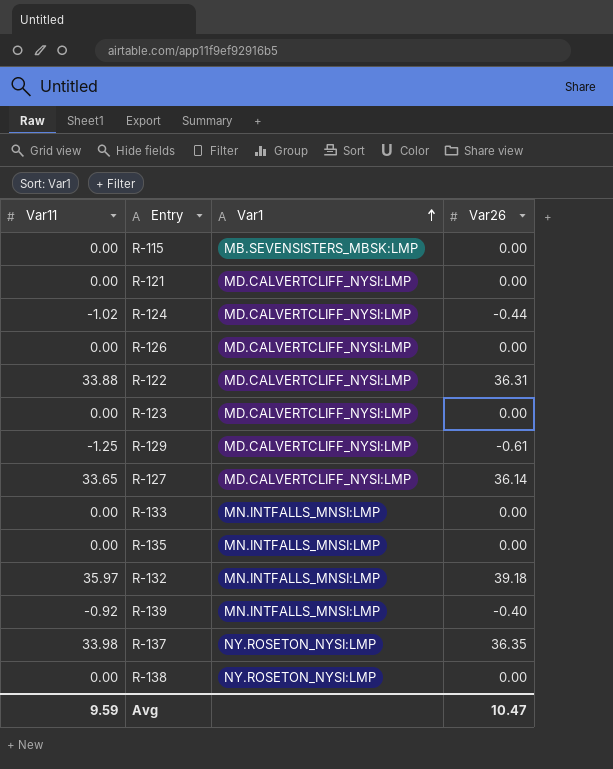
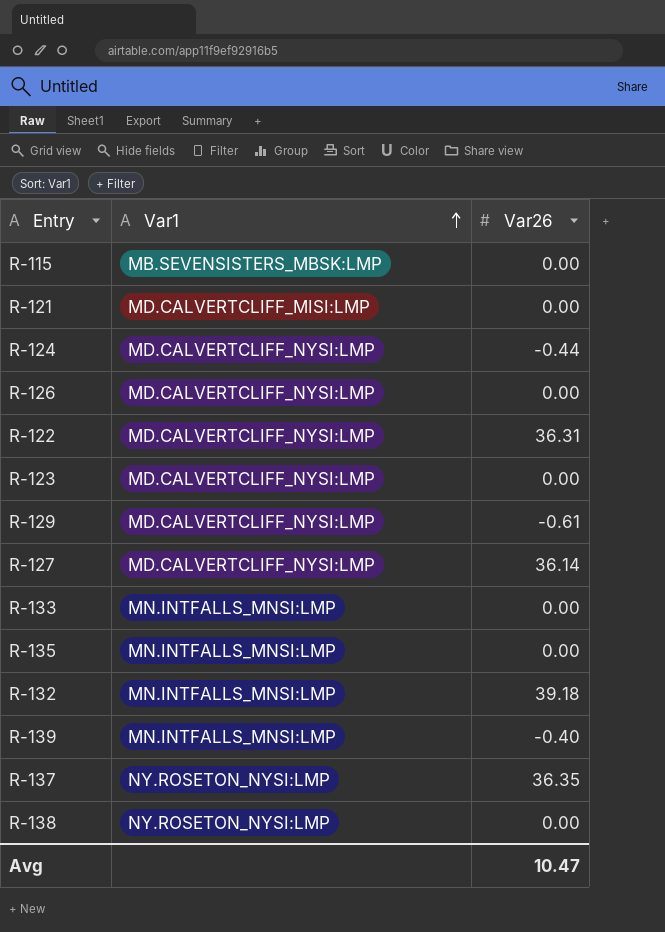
column Var11 | position: 1 -> none
R-121 | Var1: MD.CALVERTCLIFF_NYSI:LMP -> MD.CALVERTCLIFF_MISI:LMP

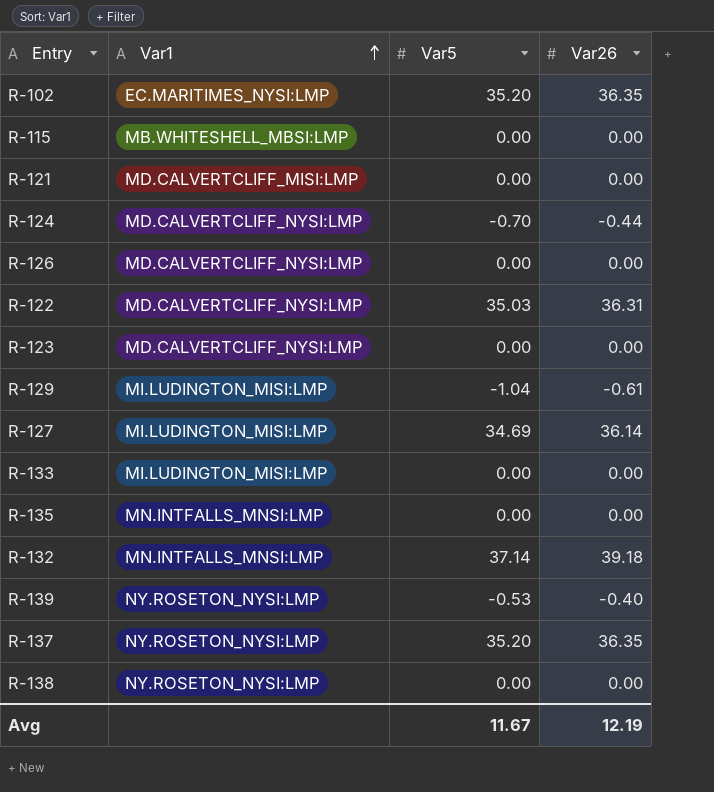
column Var5 | position: none -> 3
row R-102: none -> EC.MARITIMES_NYSI:LMP | 35.20 | 36.35
R-115 | Var1: MB.SEVENSISTERS_MBSK:LMP -> MB.WHITESHELL_MBSI:LMP
R-129 | Var1: MD.CALVERTCLIFF_NYSI:LMP -> MI.LUDINGTON_MISI:LMP
R-127 | Var1: MD.CALVERTCLIFF_NYSI:LMP -> MI.LUDINGTON_MISI:LMP
R-133 | Var1: MN.INTFALLS_MNSI:LMP -> MI.LUDINGTON_MISI:LMP
R-139 | Var1: MN.INTFALLS_MNSI:LMP -> NY.ROSETON_NYSI:LMP
Avg | Var26: 10.47 -> 12.19

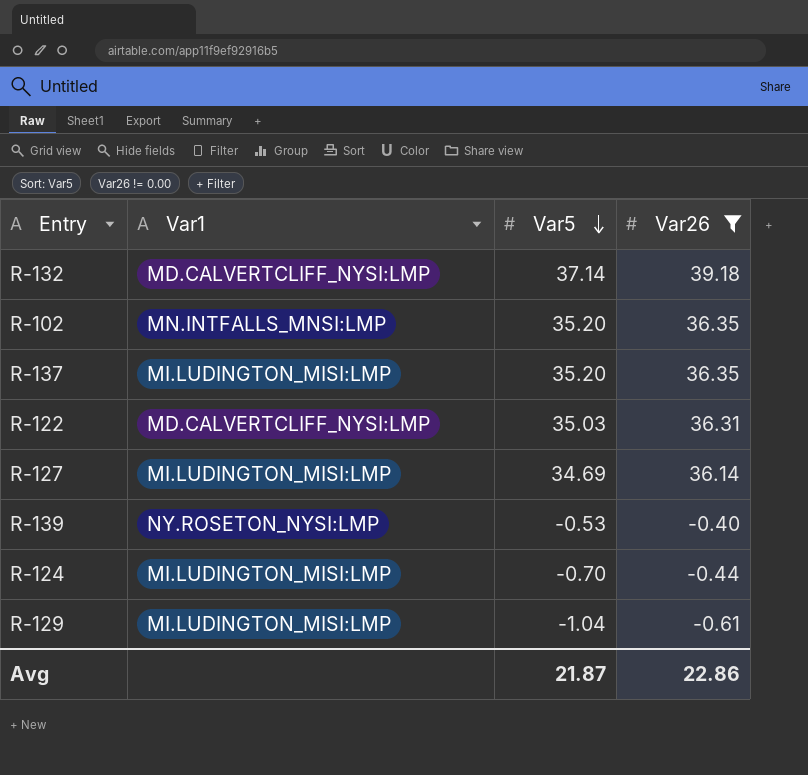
filter: none -> Var26 != 0.00
row order: Var1 ascending -> Var5 descending
R-132 | Var1: MN.INTFALLS_MNSI:LMP -> MD.CALVERTCLIFF_NYSI:LMP
R-102 | Var1: EC.MARITIMES_NYSI:LMP -> MN.INTFALLS_MNSI:LMP
R-137 | Var1: NY.ROSETON_NYSI:LMP -> MI.LUDINGTON_MISI:LMP
R-124 | Var1: MD.CALVERTCLIFF_NYSI:LMP -> MI.LUDINGTON_MISI:LMP
Avg | Var5: 11.67 -> 21.87
Avg | Var26: 12.19 -> 22.86

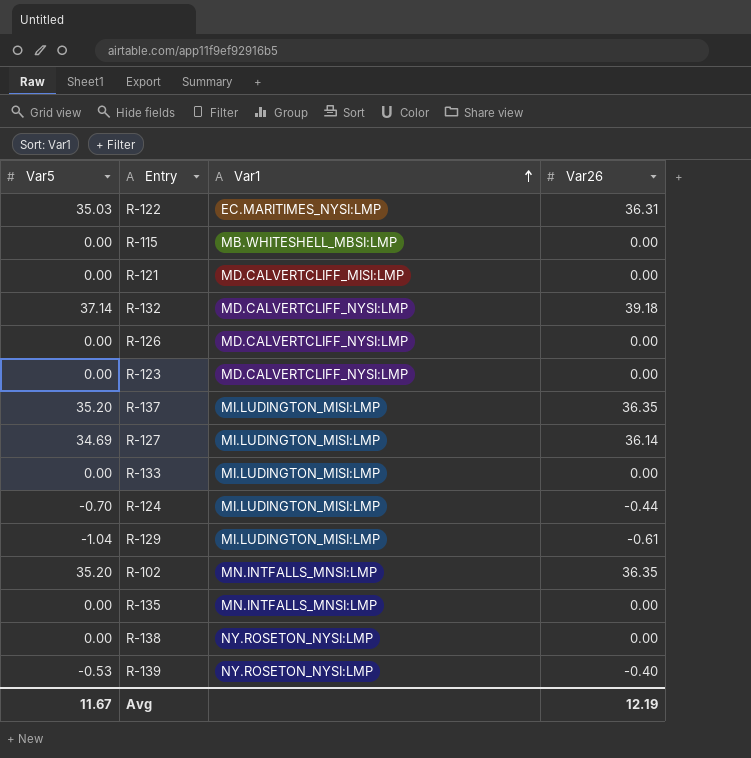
filter: Var26 != 0.00 -> none
row order: Var5 descending -> Var1 ascending
column Var5 | position: 3 -> 1
R-122 | Var1: MD.CALVERTCLIFF_NYSI:LMP -> EC.MARITIMES_NYSI:LMP
Avg | Var5: 21.87 -> 11.67
Avg | Var26: 22.86 -> 12.19

